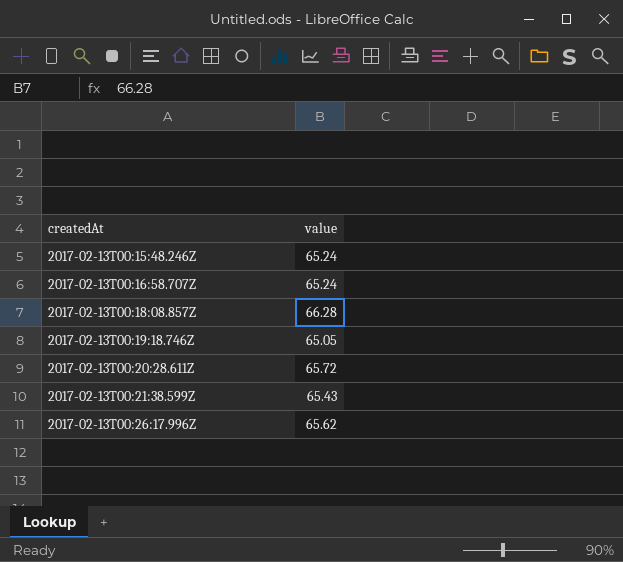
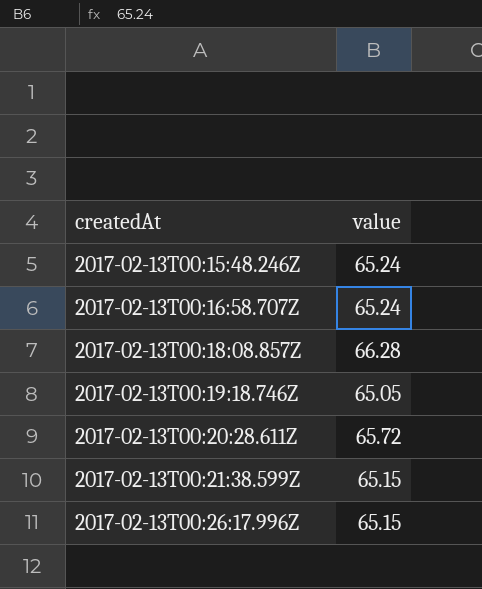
2017-02-13T00:21:38.599Z | value: 65.43 -> 65.15
2017-02-13T00:26:17.996Z | value: 65.62 -> 65.15

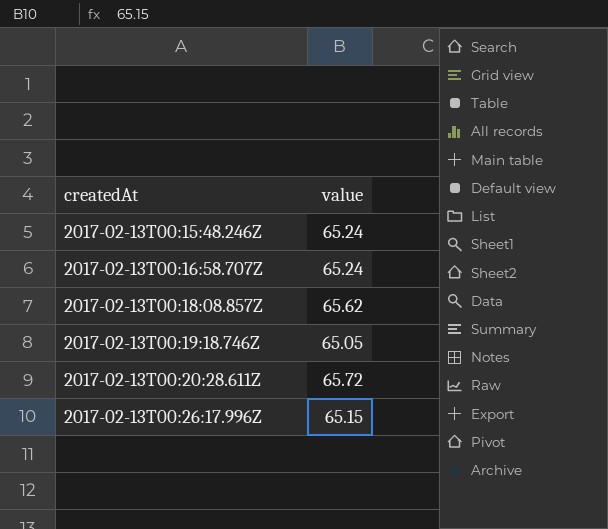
row 2017-02-13T00:21:38.599Z: 65.15 -> none
2017-02-13T00:18:08.857Z | value: 66.28 -> 65.62

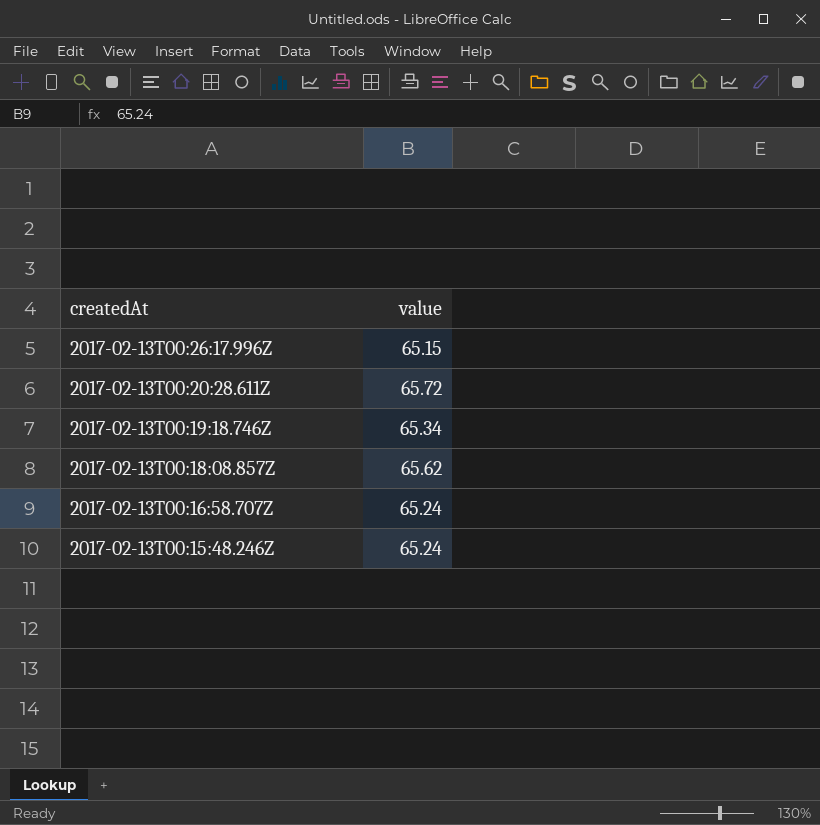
row order: createdAt ascending -> createdAt descending
2017-02-13T00:19:18.746Z | value: 65.05 -> 65.34

